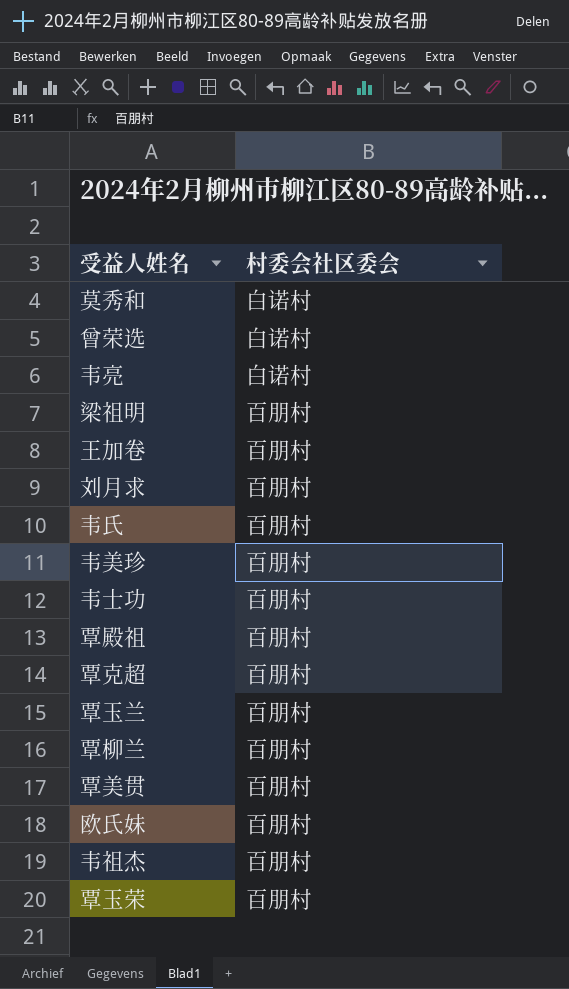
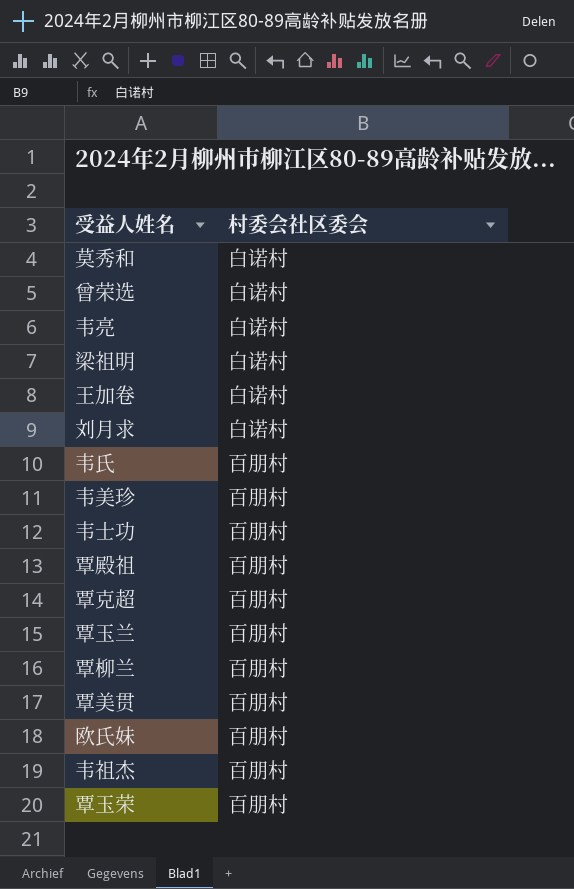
梁祖明 | 村委会社区委会: 百朋村 -> 白诺村
王加卷 | 村委会社区委会: 百朋村 -> 白诺村
刘月求 | 村委会社区委会: 百朋村 -> 白诺村

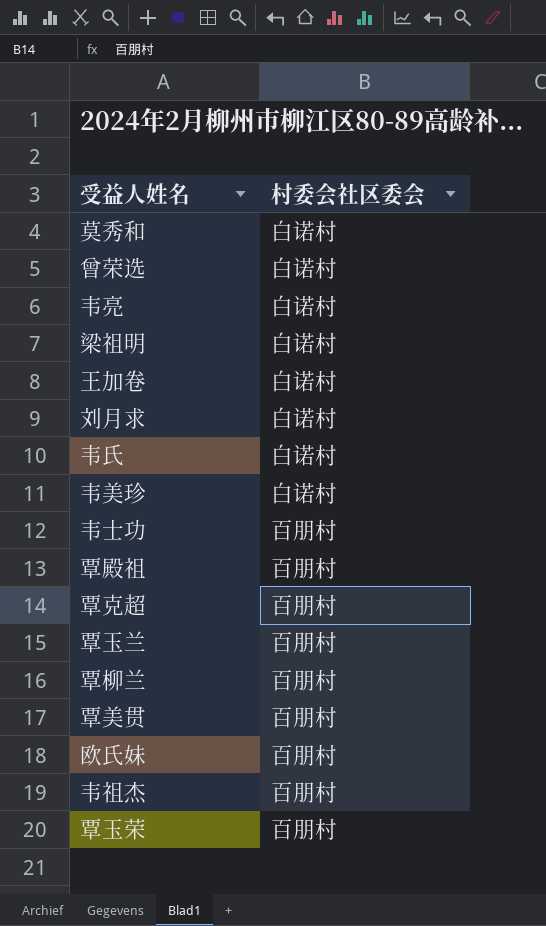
韦氏 | 村委会社区委会: 百朋村 -> 白诺村
韦美珍 | 村委会社区委会: 百朋村 -> 白诺村

